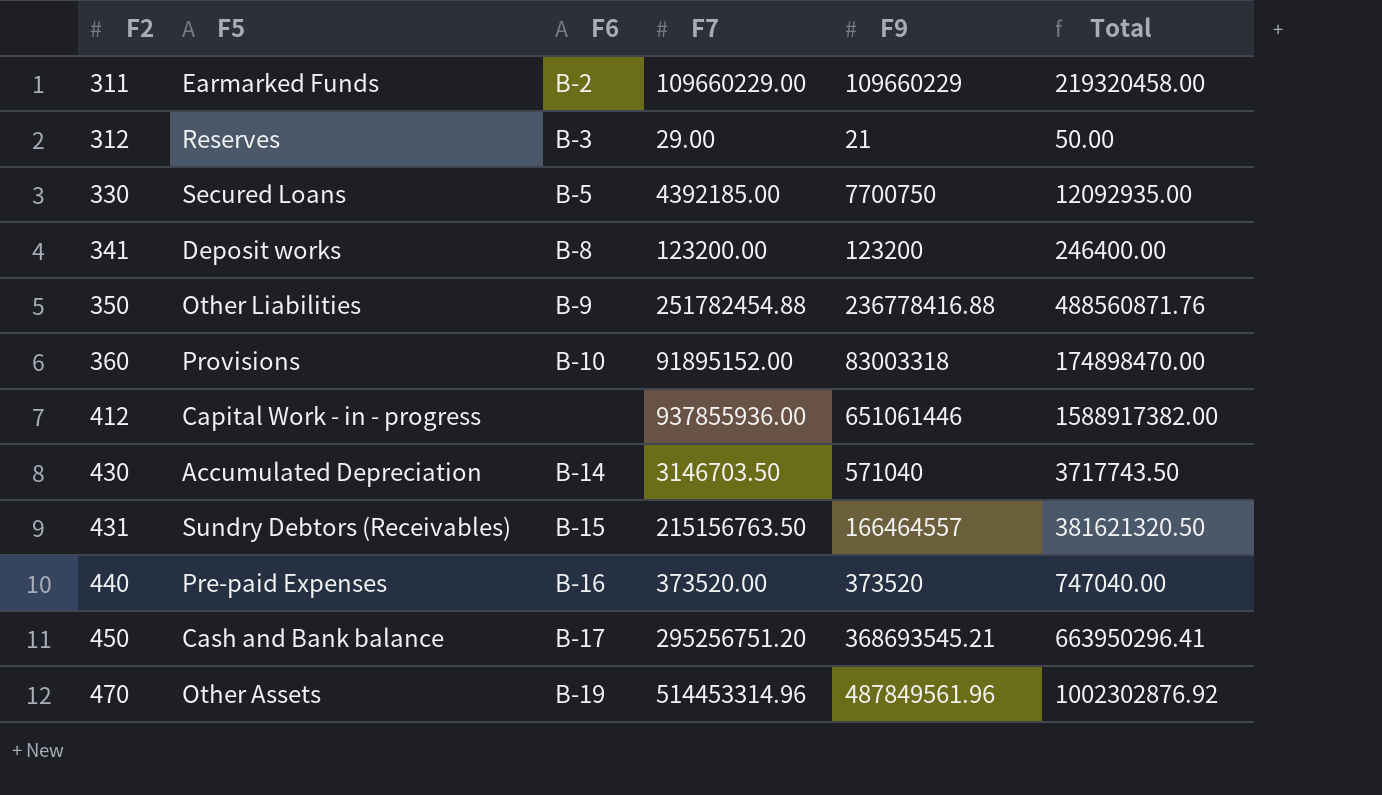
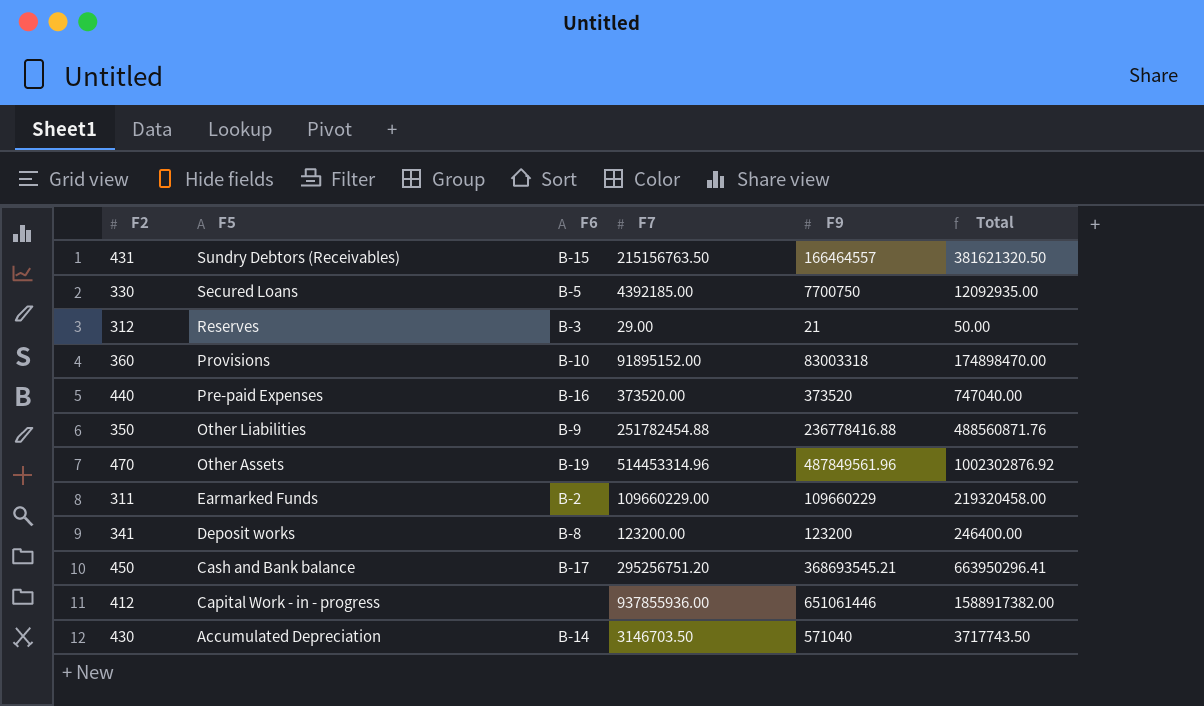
row order: F2 ascending -> F5 descending

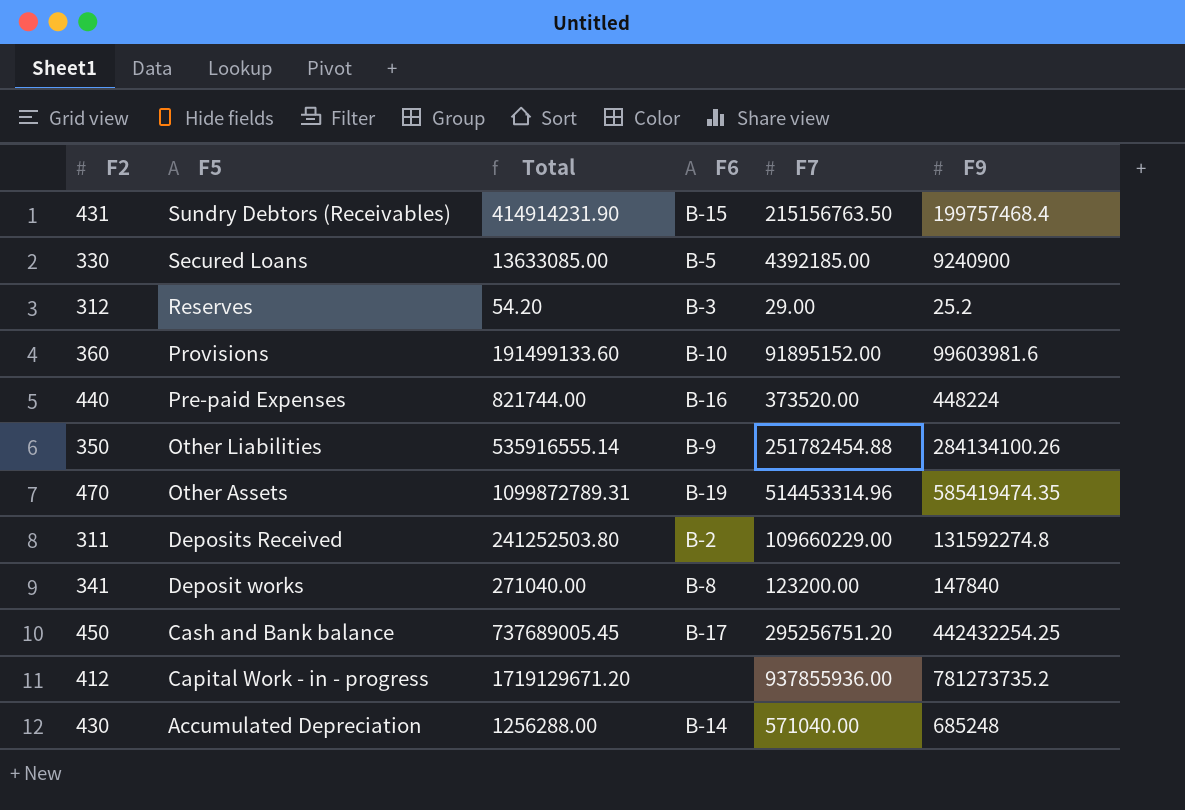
column Total | position: 6 -> 3
431 | Total: 381621320.50 -> 414914231.90
431 | F9: 166464557 -> 199757468.4
330 | Total: 12092935.00 -> 13633085.00
330 | F9: 7700750 -> 9240900
312 | Total: 50.00 -> 54.20
312 | F9: 21 -> 25.2
360 | Total: 174898470.00 -> 191499133.60
360 | F9: 83003318 -> 99603981.6
440 | Total: 747040.00 -> 821744.00
440 | F9: 373520 -> 448224
350 | Total: 488560871.76 -> 535916555.14
350 | F9: 236778416.88 -> 284134100.26
470 | Total: 1002302876.92 -> 1099872789.31
470 | F9: 487849561.96 -> 585419474.35
311 | F5: Earmarked Funds -> Deposits Received
311 | Total: 219320458.00 -> 241252503.80
311 | F9: 109660229 -> 131592274.8
341 | Total: 246400.00 -> 271040.00
341 | F9: 123200 -> 147840
450 | Total: 663950296.41 -> 737689005.45
450 | F9: 368693545.21 -> 442432254.25
412 | Total: 1588917382.00 -> 1719129671.20
412 | F9: 651061446 -> 781273735.2
430 | Total: 3717743.50 -> 1256288.00
430 | F7: 3146703.50 -> 571040.00
430 | F9: 571040 -> 685248

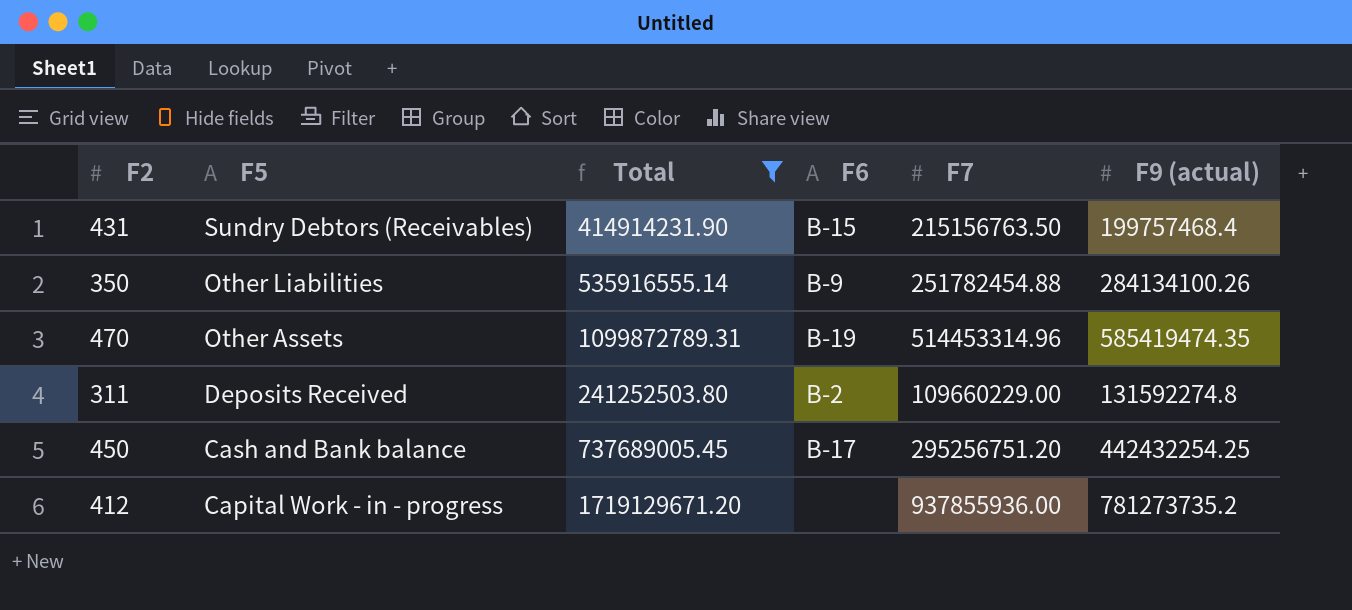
filter: none -> Total >= 241252503.80
column name: F9 -> F9 (actual)

